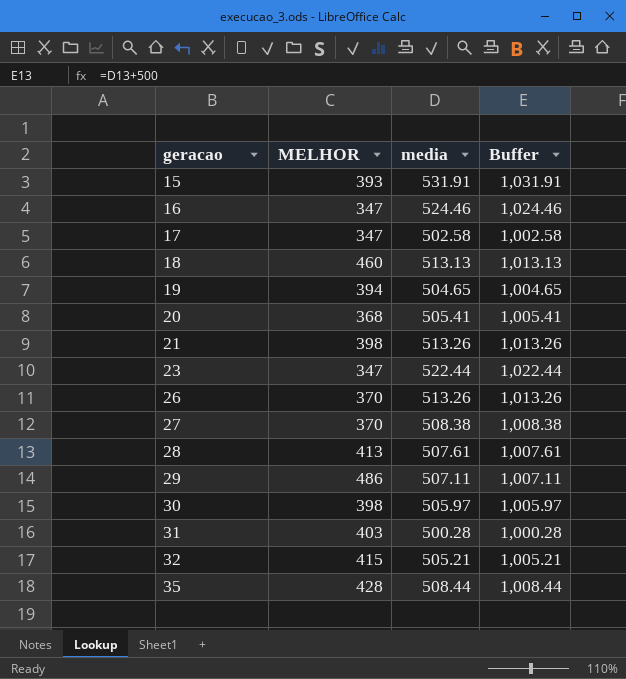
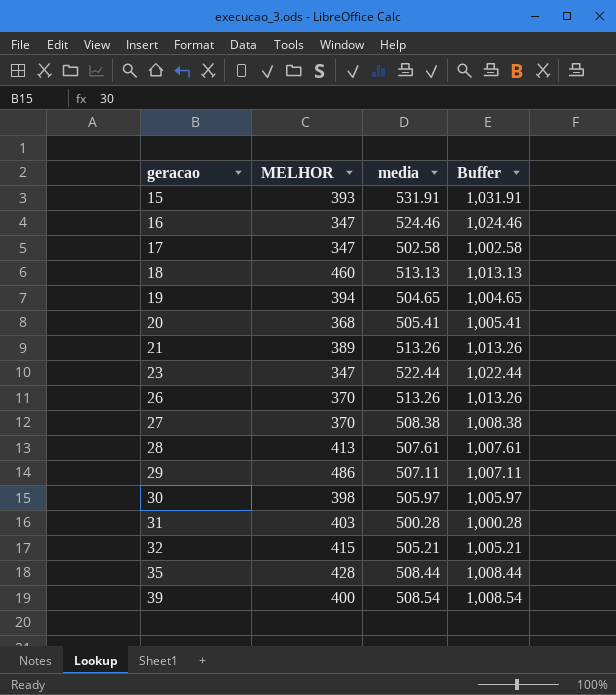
21 | MELHOR: 398 -> 389
row 39: none -> 400 | 508.54 | 1,008.54

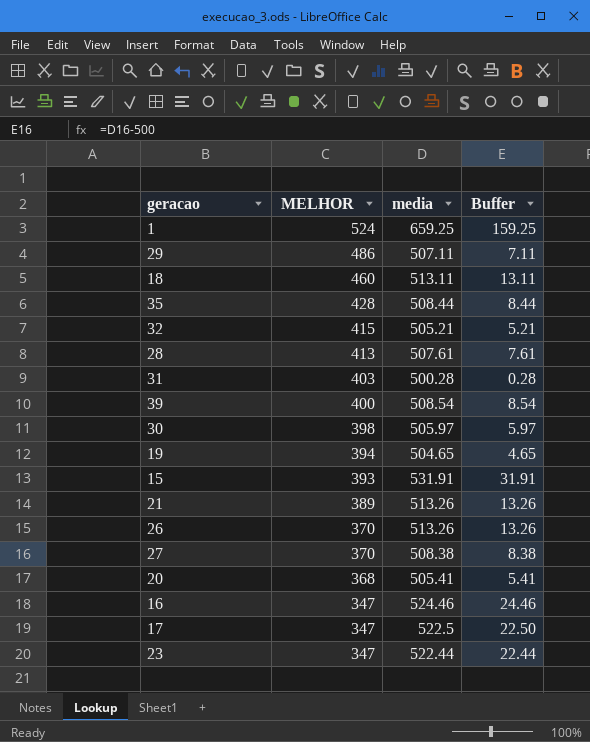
row order: geracao ascending -> MELHOR descending
column Buffer | formula: [media] + 500 -> [media] - 500
row 1: none -> 524 | 659.25 | 159.25
18 | media: 513.13 -> 513.11
17 | media: 502.58 -> 522.5

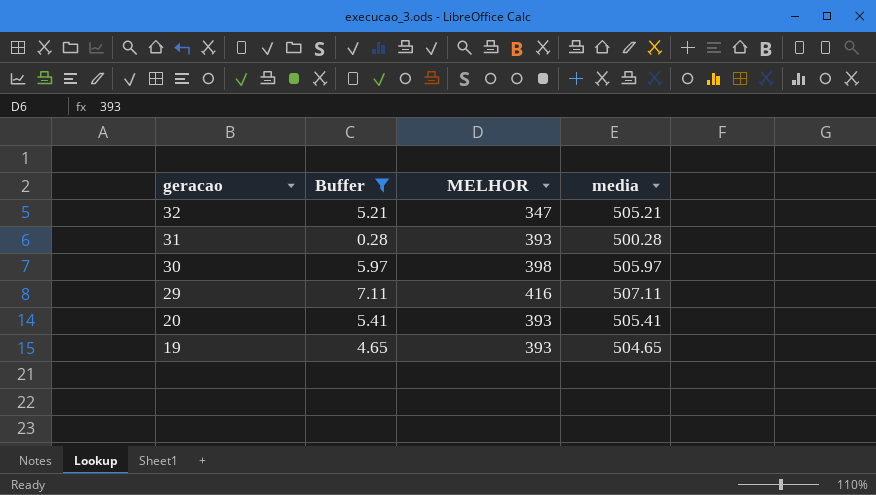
filter: none -> Buffer <= 7.11
row order: MELHOR descending -> geracao descending
column Buffer | position: 4 -> 2
32 | MELHOR: 415 -> 347
31 | MELHOR: 403 -> 393
29 | MELHOR: 486 -> 416
20 | MELHOR: 368 -> 393
19 | MELHOR: 394 -> 393

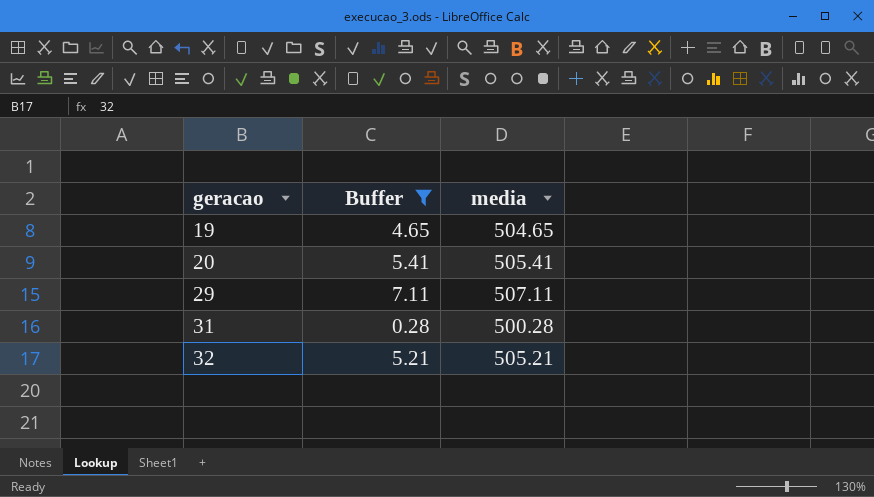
row order: geracao descending -> geracao ascending
column MELHOR | position: 3 -> none
row 30: 5.97 | 398 | 505.97 -> none

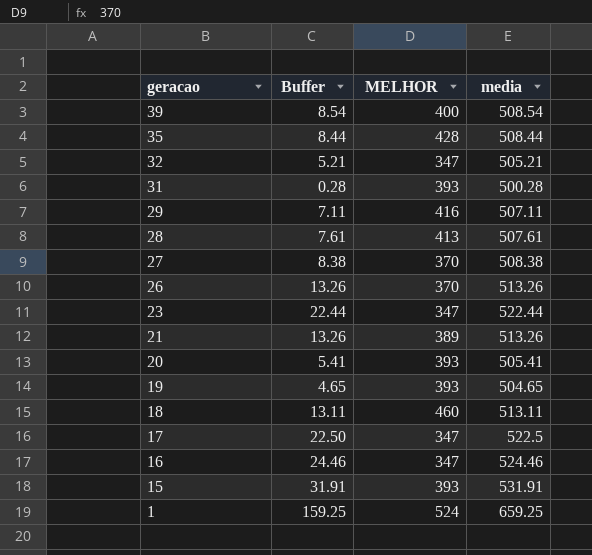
filter: Buffer <= 7.11 -> none
row order: geracao ascending -> geracao descending
column MELHOR | position: none -> 3

